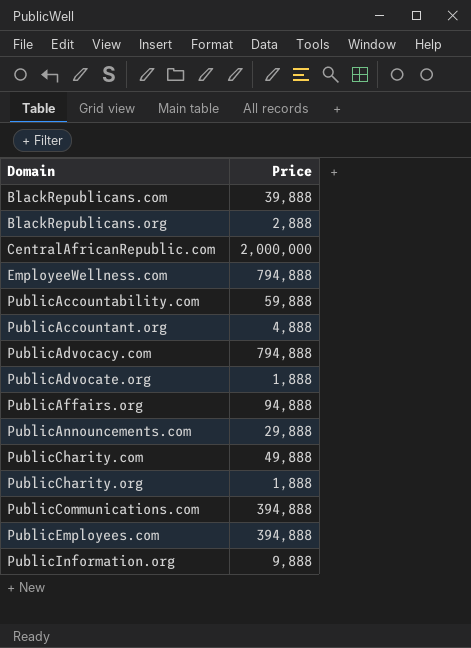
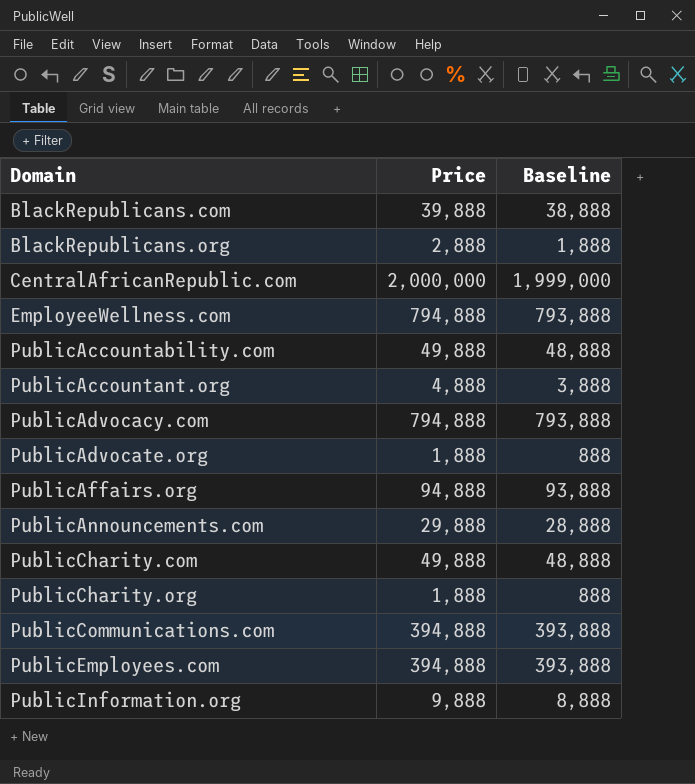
column Baseline | formula: none -> [Price] - 1000
PublicAccountability.com | Price: 59,888 -> 49,888

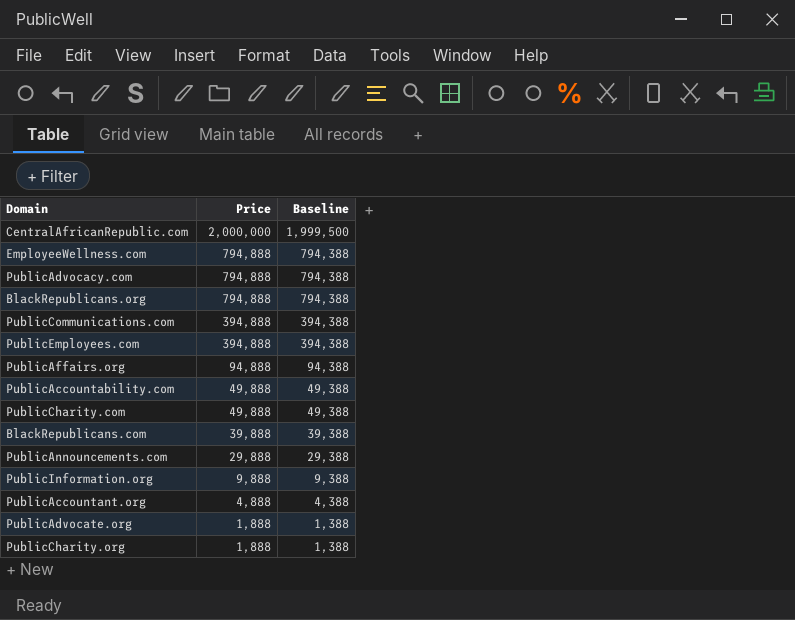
row order: Domain ascending -> Price descending
column Baseline | formula: [Price] - 1000 -> [Price] - 500
BlackRepublicans.org | Price: 2,888 -> 794,888

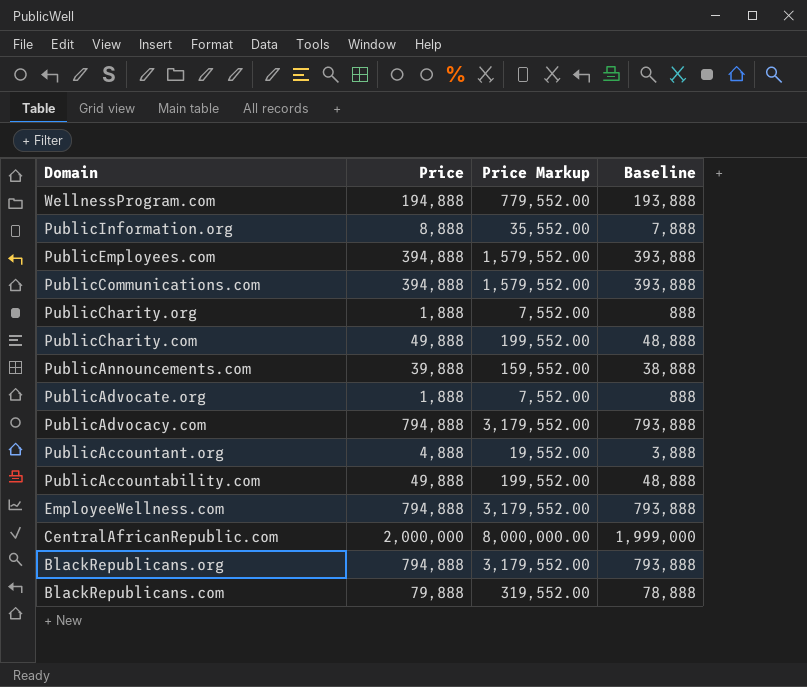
row order: Price descending -> Domain descending
column Price Markup | formula: none -> [Price] * 4
column Baseline | formula: [Price] - 500 -> [Price] - 1000
row PublicAffairs.org: 94,888 | 94,388 -> none
row WellnessProgram.com: none -> 194,888 | 779,552.00 | 193,888
PublicInformation.org | Price: 9,888 -> 8,888
PublicAnnouncements.com | Price: 29,888 -> 39,888
BlackRepublicans.com | Price: 39,888 -> 79,888

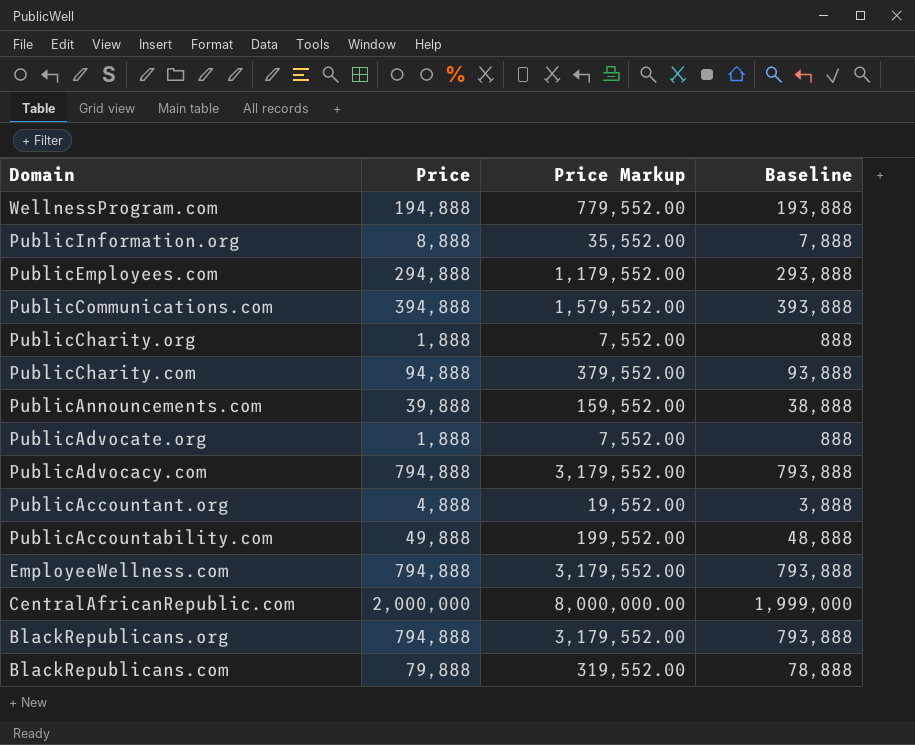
PublicEmployees.com | Price: 394,888 -> 294,888
PublicEmployees.com | Price Markup: 1,579,552.00 -> 1,179,552.00
PublicEmployees.com | Baseline: 393,888 -> 293,888
PublicCharity.com | Price: 49,888 -> 94,888
PublicCharity.com | Price Markup: 199,552.00 -> 379,552.00
PublicCharity.com | Baseline: 48,888 -> 93,888

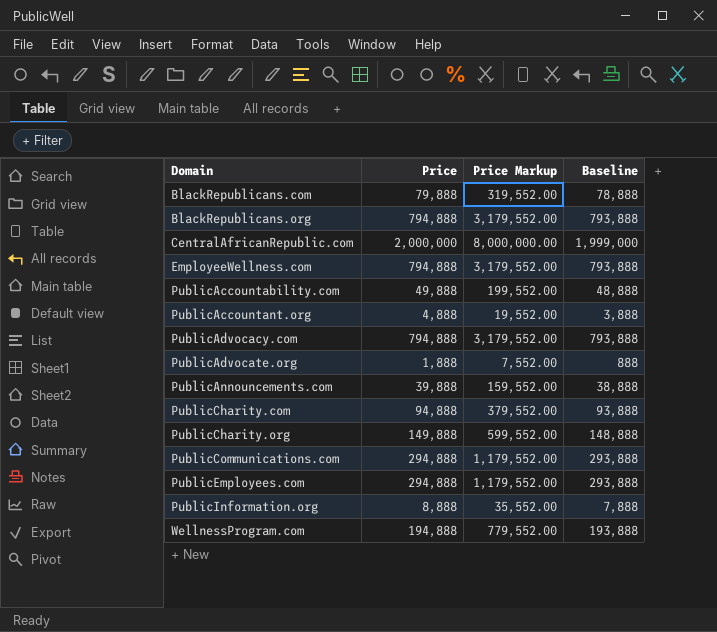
row order: Domain descending -> Domain ascending
PublicCharity.org | Price: 1,888 -> 149,888
PublicCharity.org | Price Markup: 7,552.00 -> 599,552.00
PublicCharity.org | Baseline: 888 -> 148,888
PublicCommunications.com | Price: 394,888 -> 294,888
PublicCommunications.com | Price Markup: 1,579,552.00 -> 1,179,552.00
PublicCommunications.com | Baseline: 393,888 -> 293,888

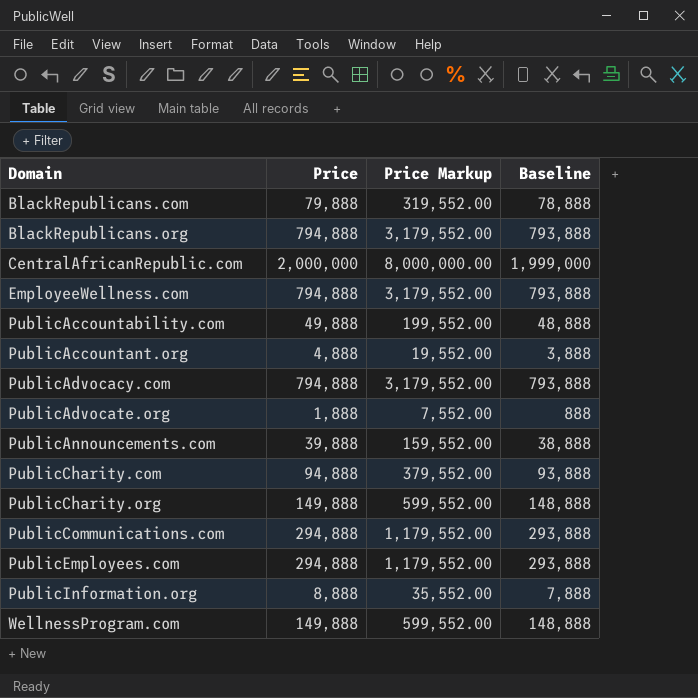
WellnessProgram.com | Price: 194,888 -> 149,888
WellnessProgram.com | Price Markup: 779,552.00 -> 599,552.00
WellnessProgram.com | Baseline: 193,888 -> 148,888

